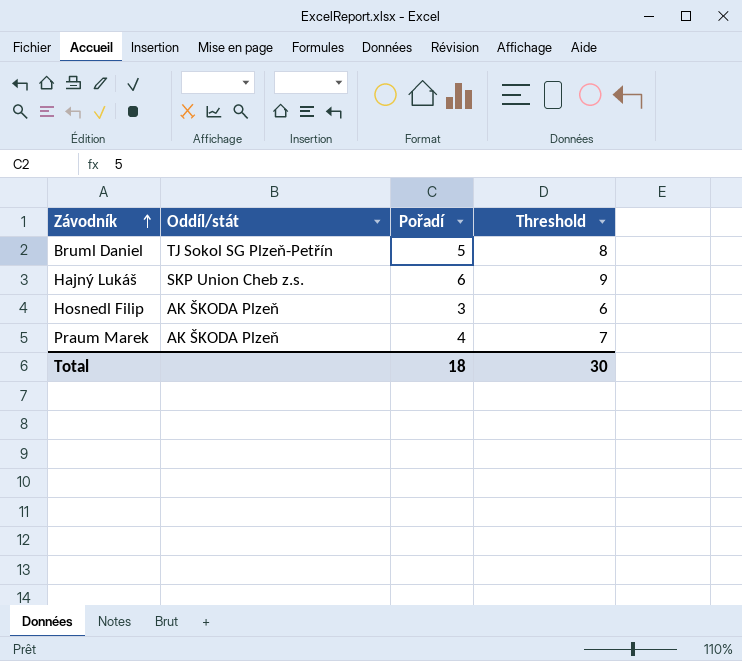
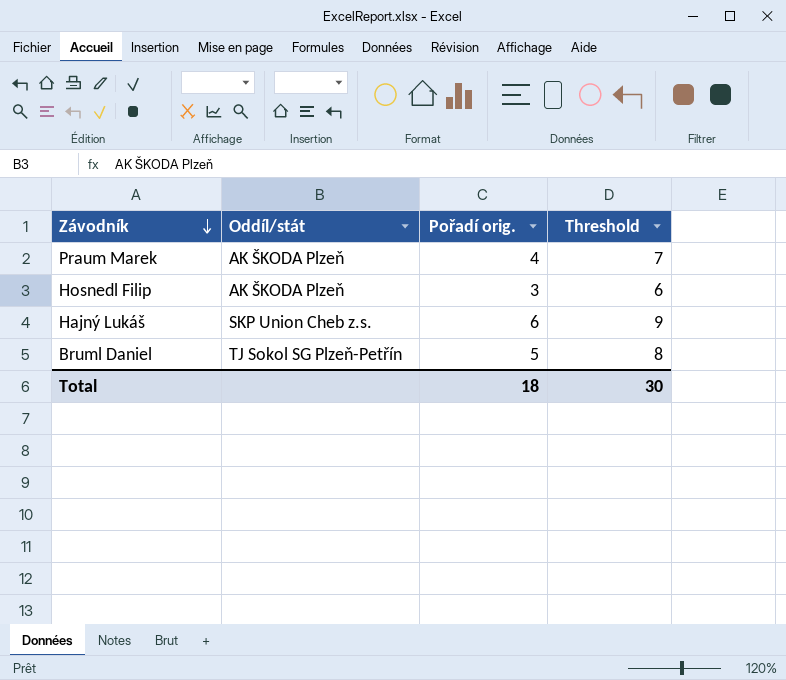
row order: Závodník ascending -> Závodník descending
column name: Pořadí -> Pořadí orig.

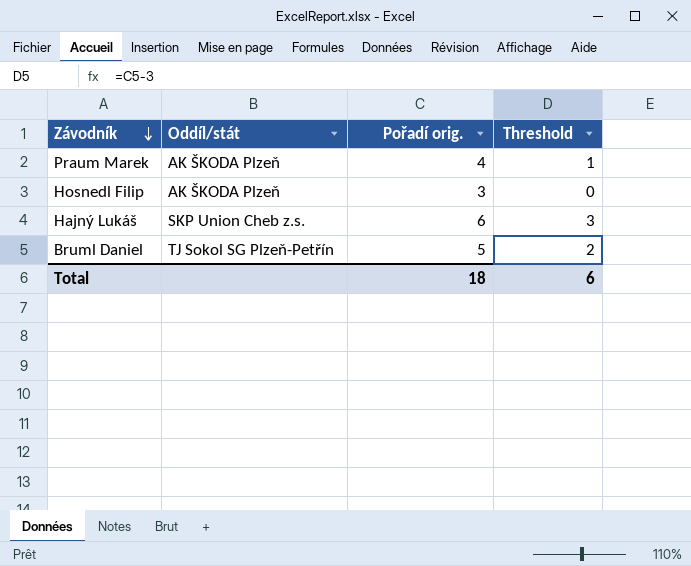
column Threshold | formula: [Pořadí orig.] + 3 -> [Pořadí orig.] - 3
Total | Threshold: 30 -> 6

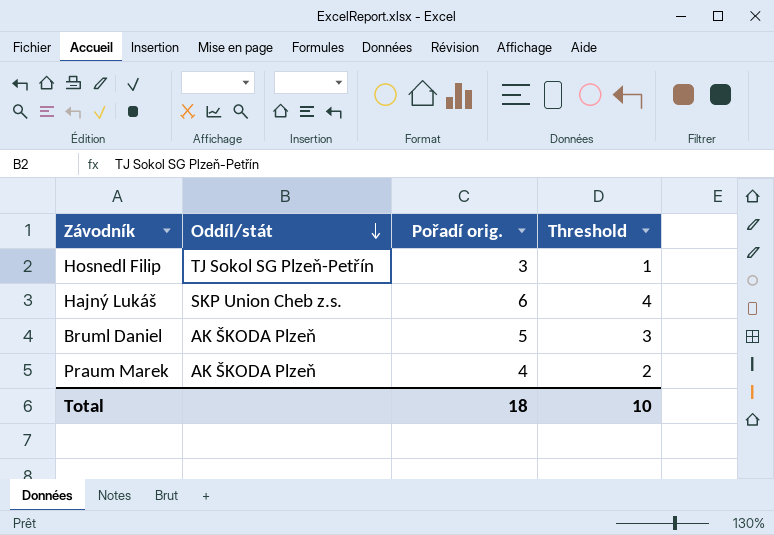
row order: Závodník descending -> Oddíl/stát descending
column Threshold | formula: [Pořadí orig.] - 3 -> [Pořadí orig.] - 2
Hosnedl Filip | Oddíl/stát: AK ŠKODA Plzeň -> TJ Sokol SG Plzeň-Petřín
Bruml Daniel | Oddíl/stát: TJ Sokol SG Plzeň-Petřín -> AK ŠKODA Plzeň
Total | Threshold: 6 -> 10

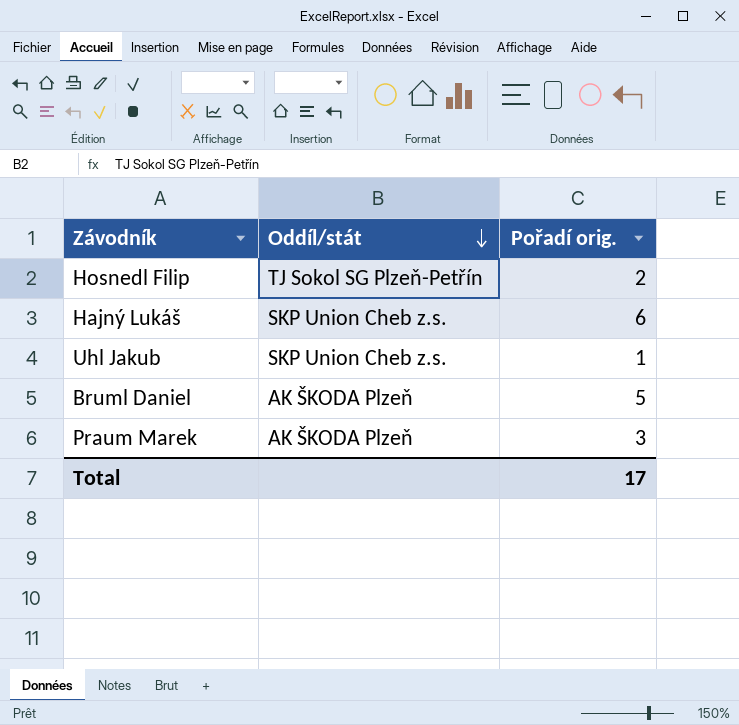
column Threshold | formula: [Pořadí orig.] - 2 -> none
Hosnedl Filip | Pořadí orig.: 3 -> 2
row Uhl Jakub: none -> SKP Union Cheb z.s. | 1
Praum Marek | Pořadí orig.: 4 -> 3
Total | Pořadí orig.: 18 -> 17

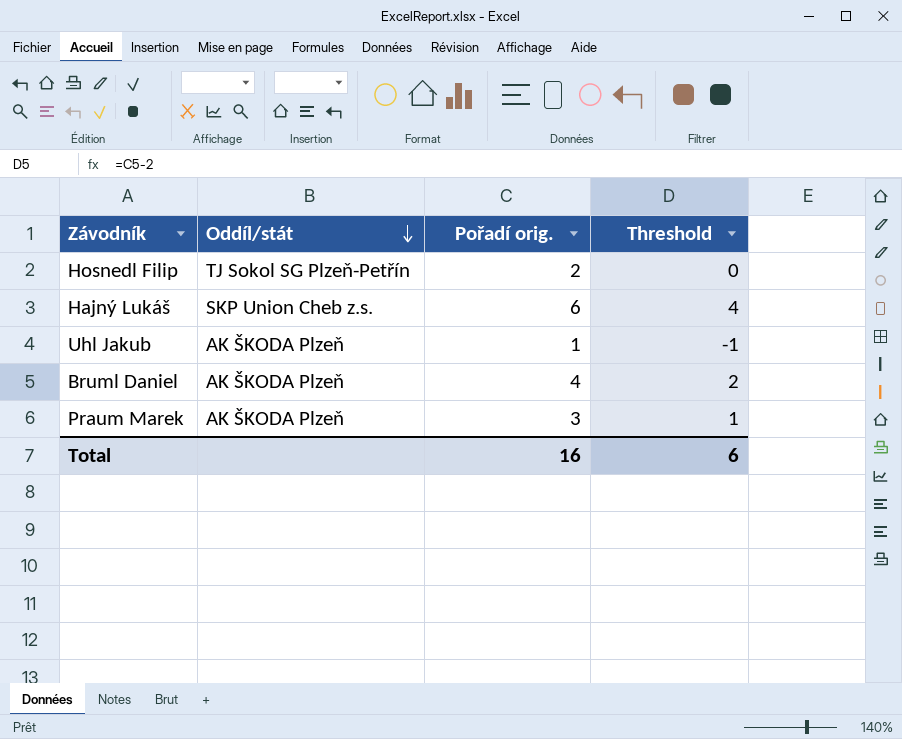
column Threshold | formula: none -> [Pořadí orig.] - 2
Uhl Jakub | Oddíl/stát: SKP Union Cheb z.s. -> AK ŠKODA Plzeň
Bruml Daniel | Pořadí orig.: 5 -> 4
Total | Pořadí orig.: 17 -> 16

